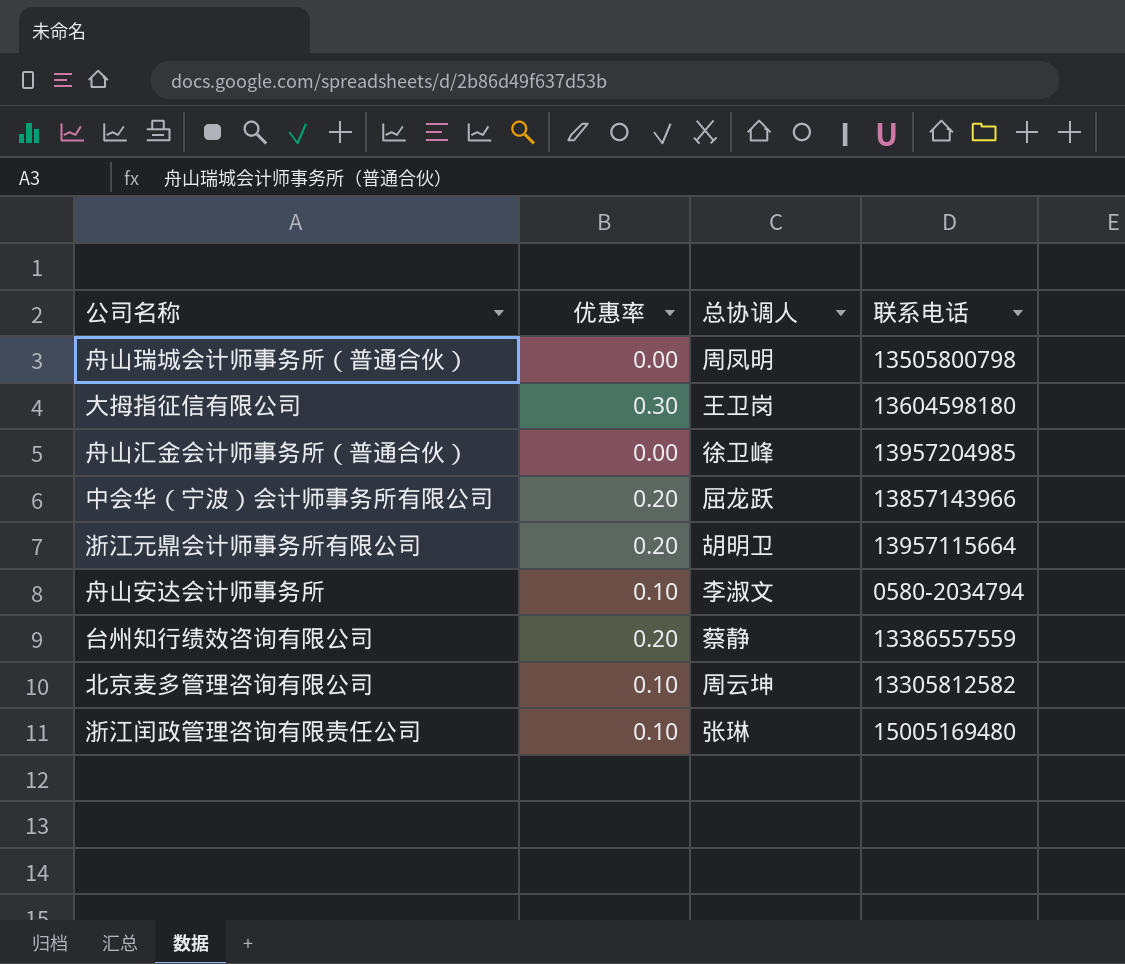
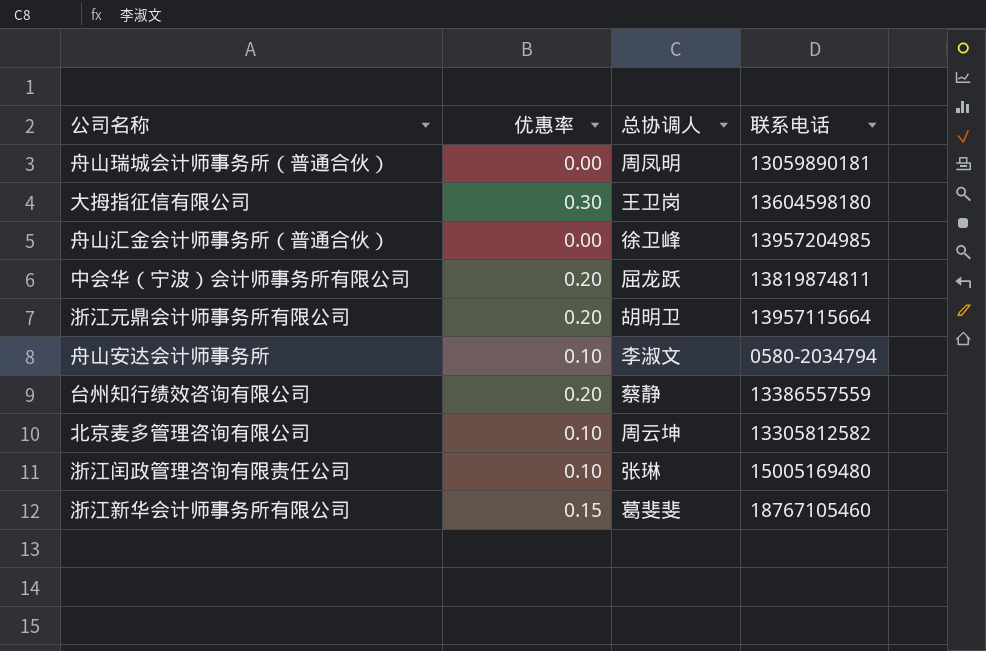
舟山瑞城会计师事务所（普通合伙） | 联系电话: 13505800798 -> 13059890181
中会华（宁波）会计师事务所有限公司 | 联系电话: 13857143966 -> 13819874811
row 浙江新华会计师事务所有限公司: none -> 0.15 | 葛斐斐 | 18767105460

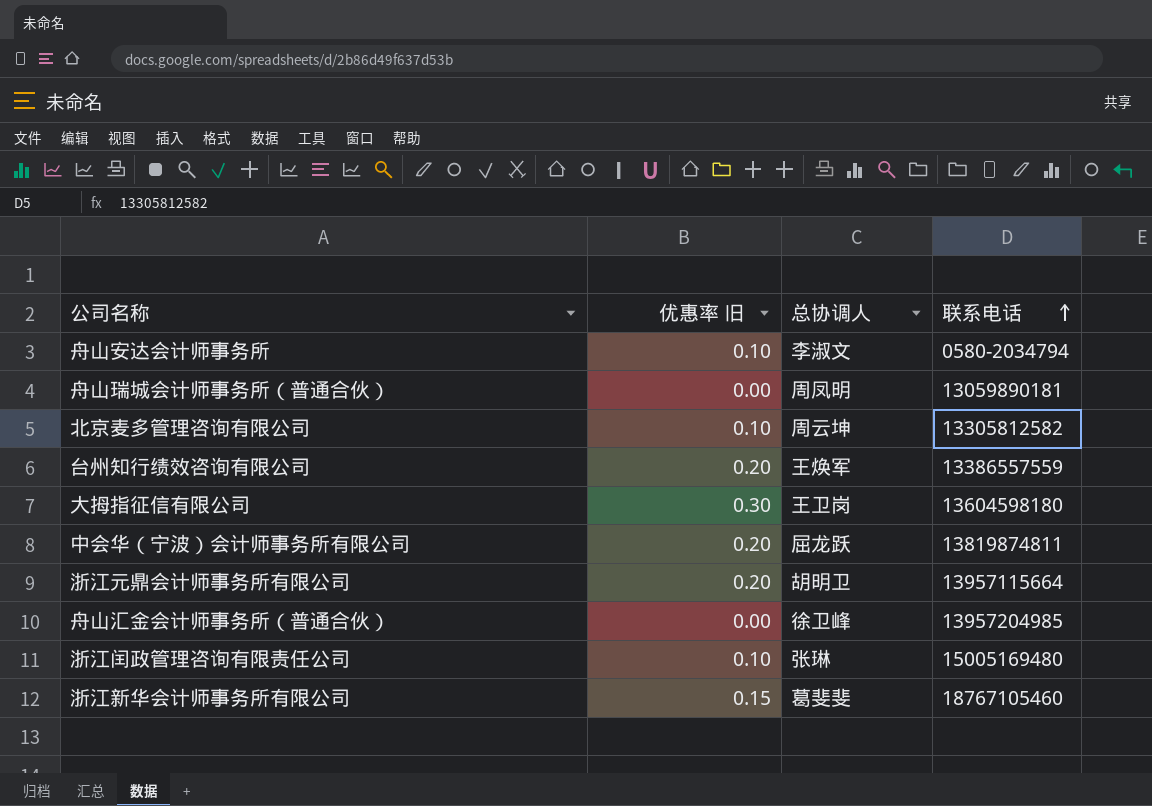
row order: none -> 联系电话 ascending
column name: 优惠率 -> 优惠率 旧
台州知行绩效咨询有限公司 | 总协调人: 蔡静 -> 王焕军

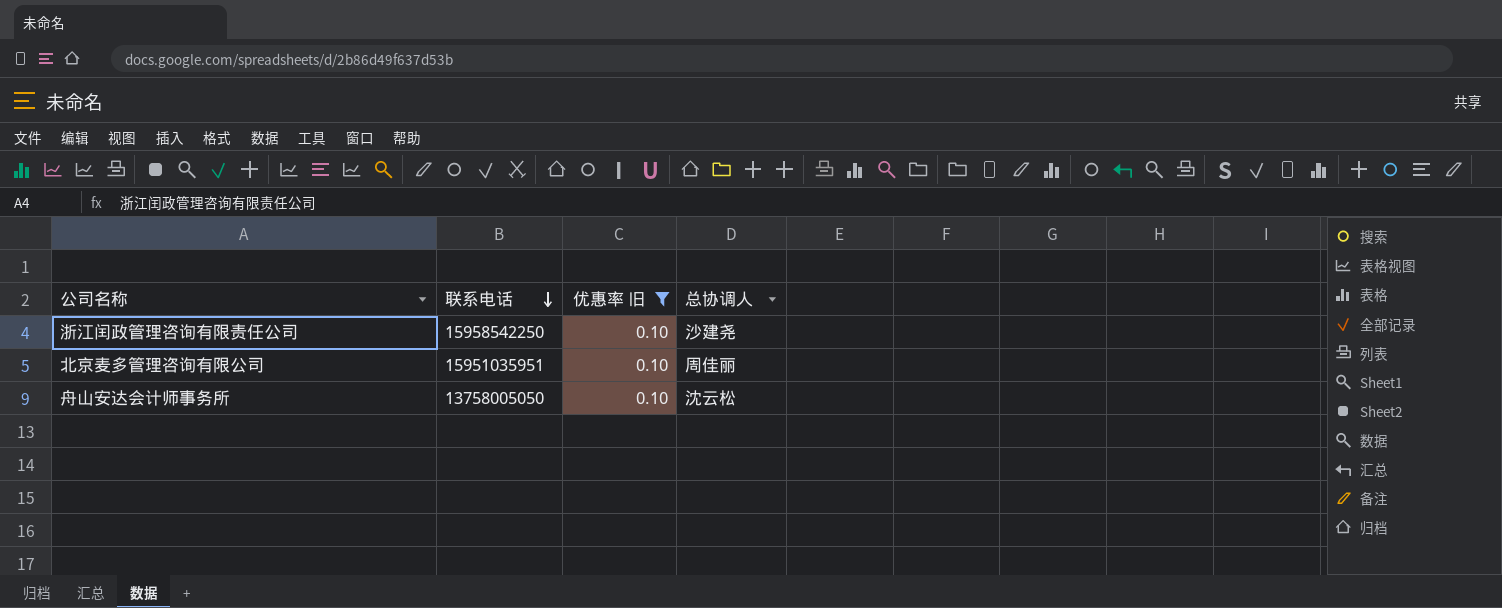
filter: none -> 优惠率 旧 = 0.10
row order: 联系电话 ascending -> 联系电话 descending
column 联系电话 | position: 4 -> 2
浙江闰政管理咨询有限责任公司 | 联系电话: 15005169480 -> 15958542250
浙江闰政管理咨询有限责任公司 | 总协调人: 张琳 -> 沙建尧
北京麦多管理咨询有限公司 | 联系电话: 13305812582 -> 15951035951
北京麦多管理咨询有限公司 | 总协调人: 周云坤 -> 周佳丽
舟山安达会计师事务所 | 联系电话: 0580-2034794 -> 13758005050
舟山安达会计师事务所 | 总协调人: 李淑文 -> 沈云松

